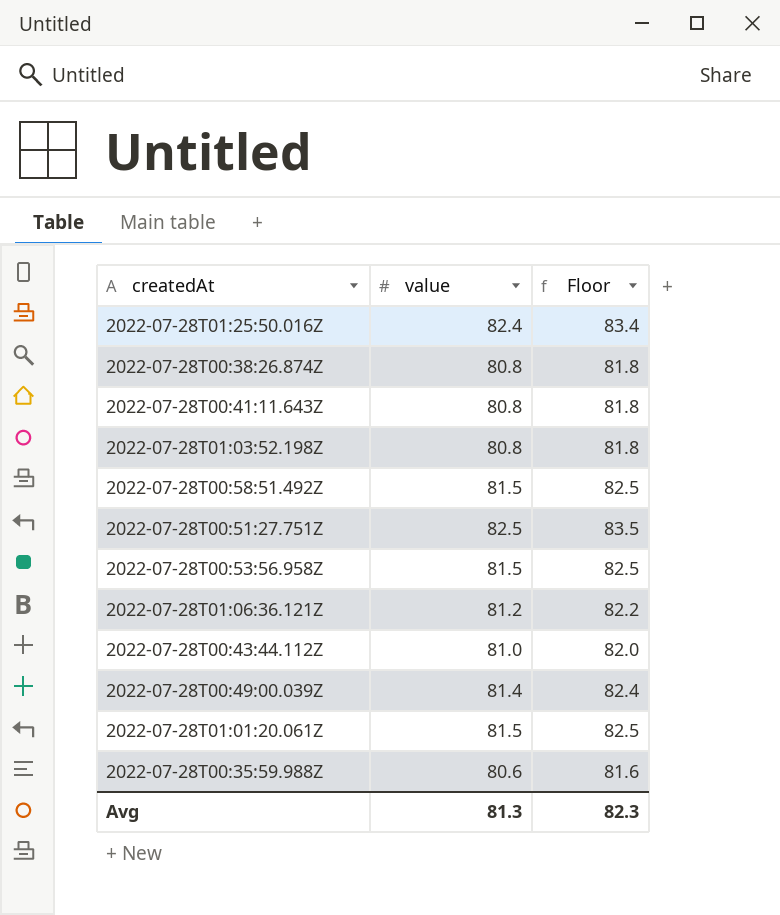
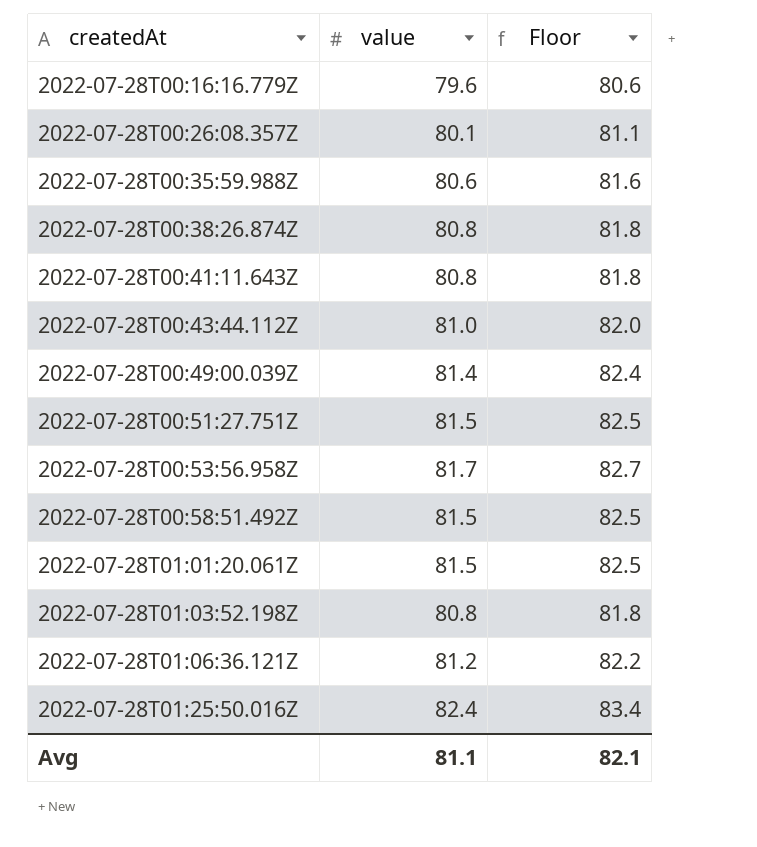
row order: none -> createdAt ascending
row 2022-07-28T00:16:16.779Z: none -> 79.6 | 80.6
row 2022-07-28T00:26:08.357Z: none -> 80.1 | 81.1
2022-07-28T00:51:27.751Z | value: 82.5 -> 81.5
2022-07-28T00:51:27.751Z | Floor: 83.5 -> 82.5
2022-07-28T00:53:56.958Z | value: 81.5 -> 81.7
2022-07-28T00:53:56.958Z | Floor: 82.5 -> 82.7
Avg | value: 81.3 -> 81.1
Avg | Floor: 82.3 -> 82.1

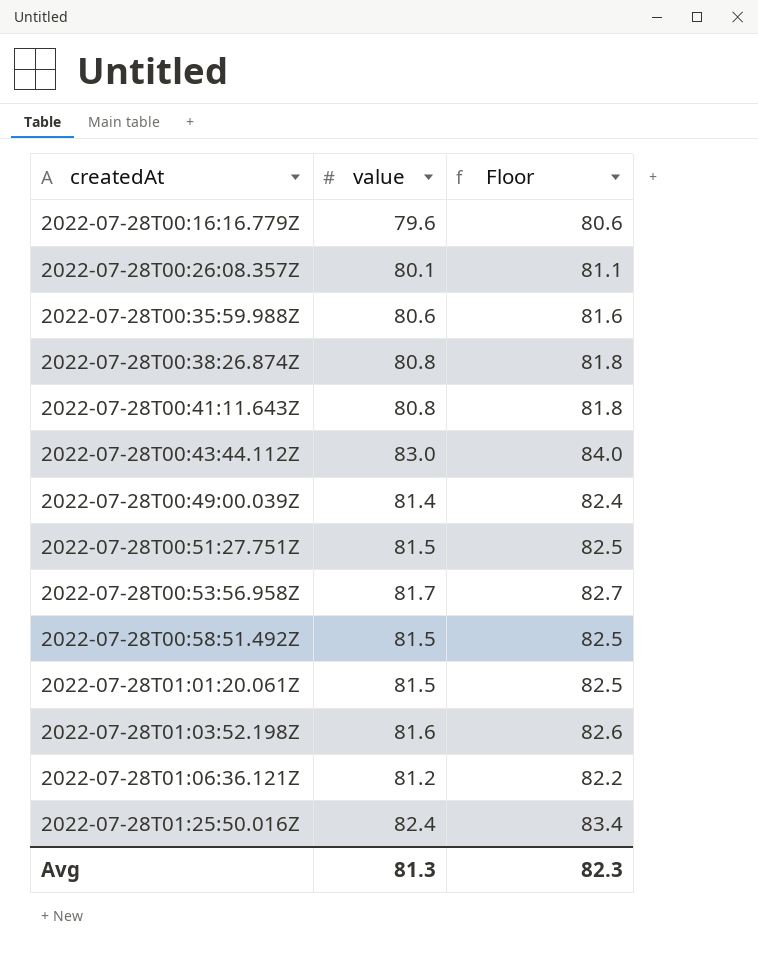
2022-07-28T00:43:44.112Z | value: 81.0 -> 83.0
2022-07-28T00:43:44.112Z | Floor: 82.0 -> 84.0
2022-07-28T01:03:52.198Z | value: 80.8 -> 81.6
2022-07-28T01:03:52.198Z | Floor: 81.8 -> 82.6
Avg | value: 81.1 -> 81.3
Avg | Floor: 82.1 -> 82.3

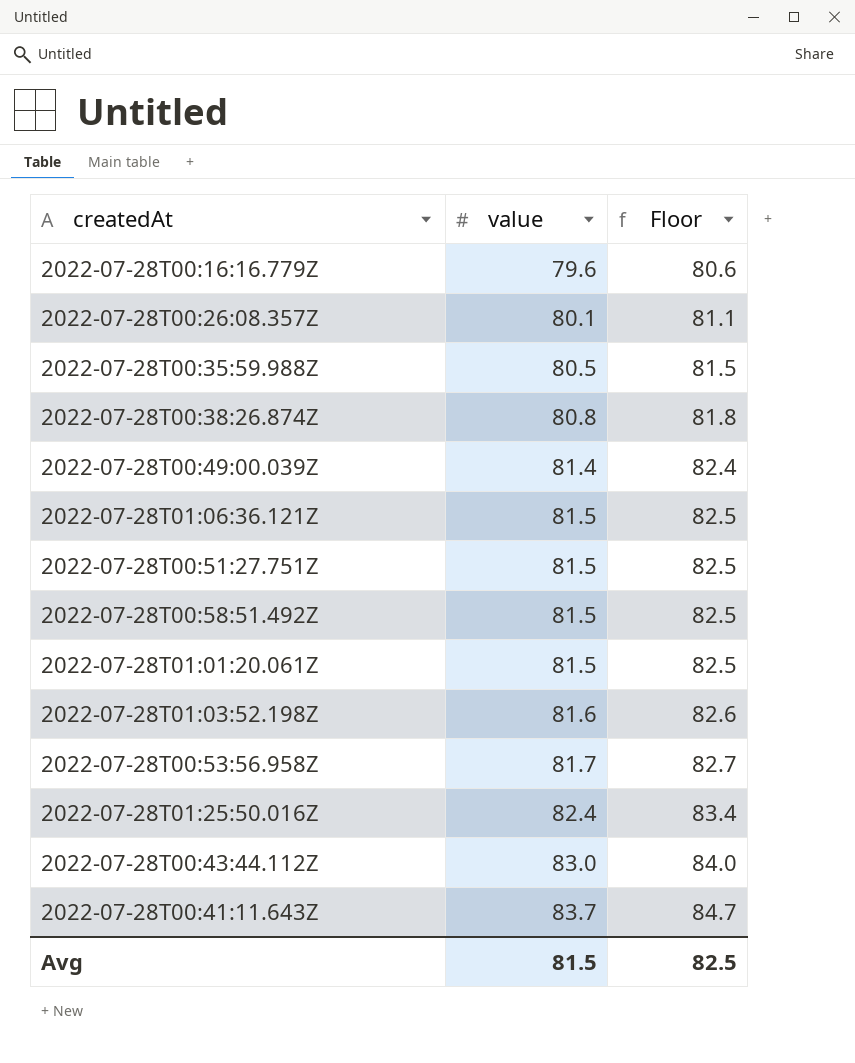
row order: createdAt ascending -> value ascending
2022-07-28T00:35:59.988Z | value: 80.6 -> 80.5
2022-07-28T00:35:59.988Z | Floor: 81.6 -> 81.5
2022-07-28T01:06:36.121Z | value: 81.2 -> 81.5
2022-07-28T01:06:36.121Z | Floor: 82.2 -> 82.5
2022-07-28T00:41:11.643Z | value: 80.8 -> 83.7
2022-07-28T00:41:11.643Z | Floor: 81.8 -> 84.7
Avg | value: 81.3 -> 81.5
Avg | Floor: 82.3 -> 82.5

